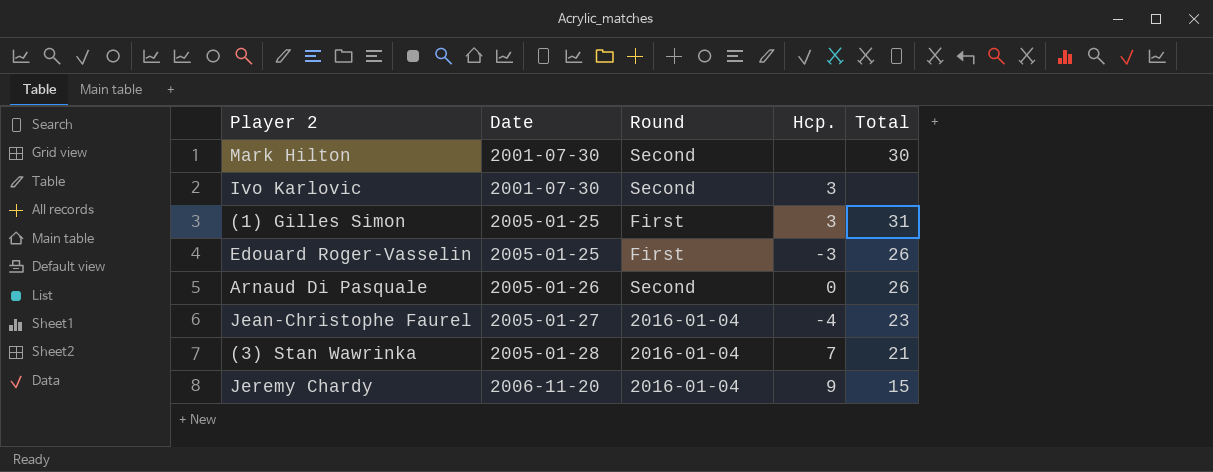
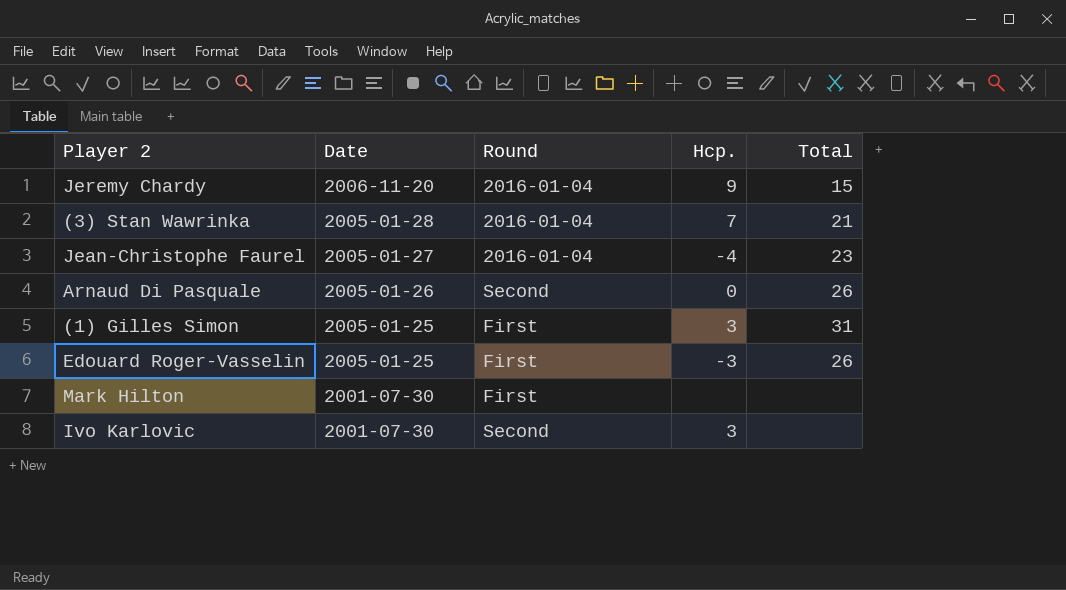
row order: Date ascending -> Date descending
Mark Hilton | Round: Second -> First
Mark Hilton | Total: 30 -> none

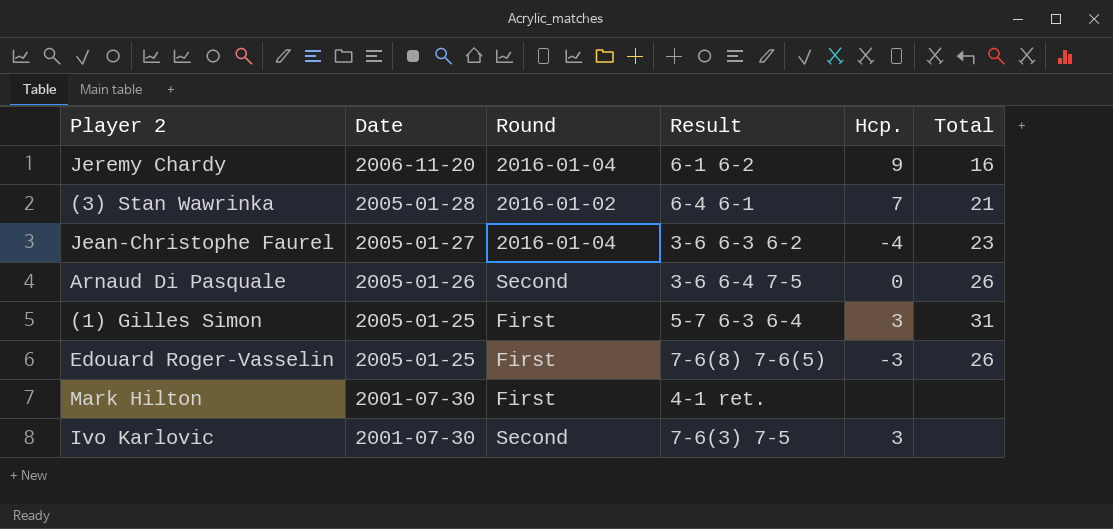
column Result | position: none -> 4
Jeremy Chardy | Total: 15 -> 16
(3) Stan Wawrinka | Round: 2016-01-04 -> 2016-01-02

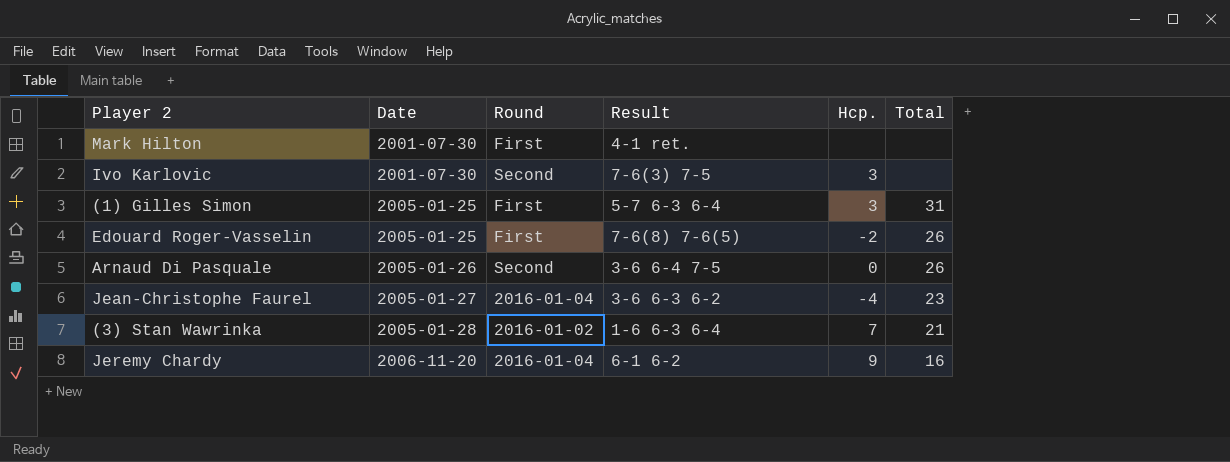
row order: Date descending -> Date ascending
Edouard Roger-Vasselin | Hcp.: -3 -> -2
(3) Stan Wawrinka | Result: 6-4 6-1 -> 1-6 6-3 6-4

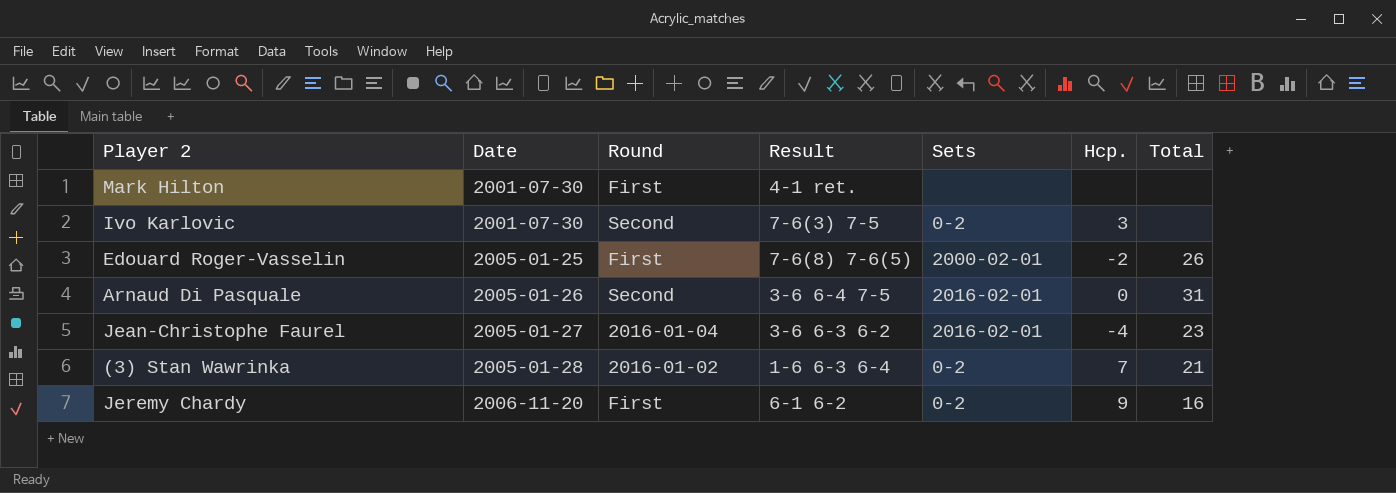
column Sets | position: none -> 5
row (1) Gilles Simon: 2005-01-25 | First | 5-7 6-3 6-4 | 3 | 31 -> none
Arnaud Di Pasquale | Total: 26 -> 31
Jeremy Chardy | Round: 2016-01-04 -> First

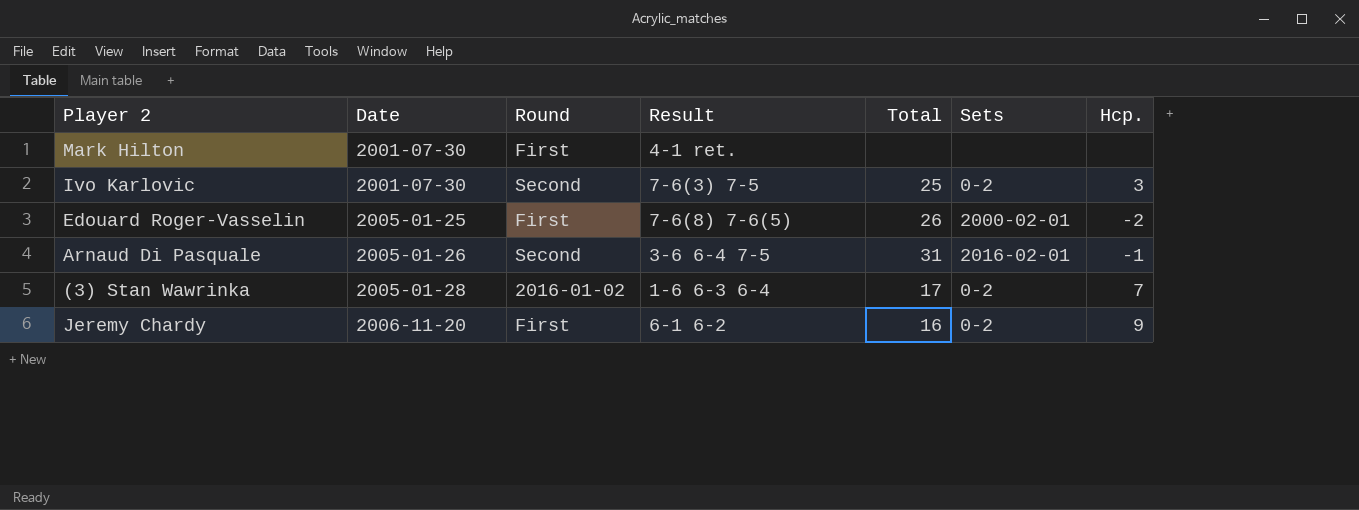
column Total | position: 7 -> 5
row Jean-Christophe Faurel: 2005-01-27 | 2016-01-04 | 3-6 6-3 6-2 | 2016-02-01 | -4 | 23 -> none
Ivo Karlovic | Total: none -> 25
Arnaud Di Pasquale | Hcp.: 0 -> -1
(3) Stan Wawrinka | Total: 21 -> 17

